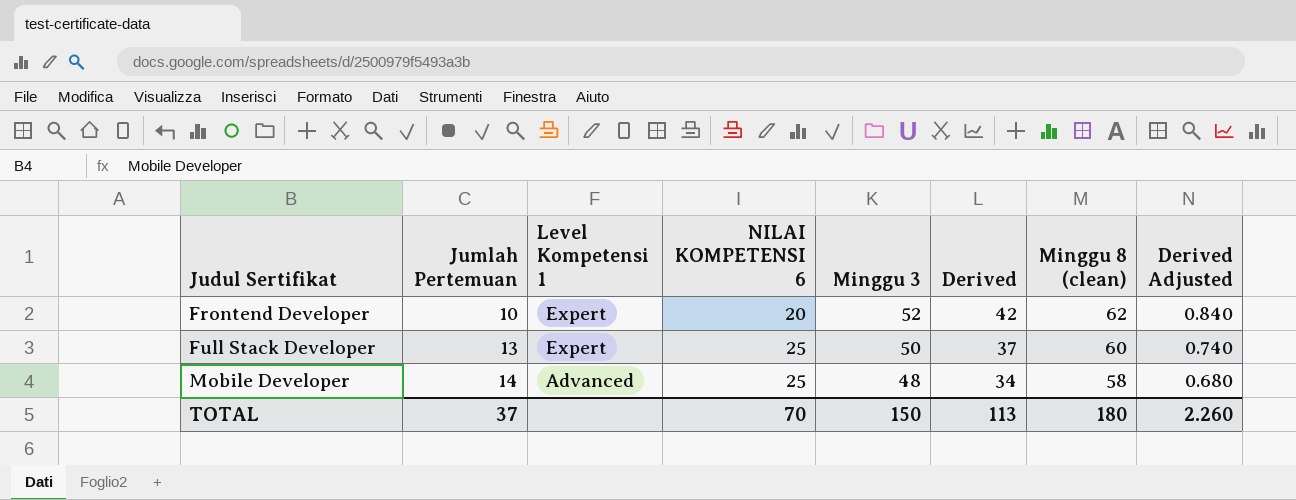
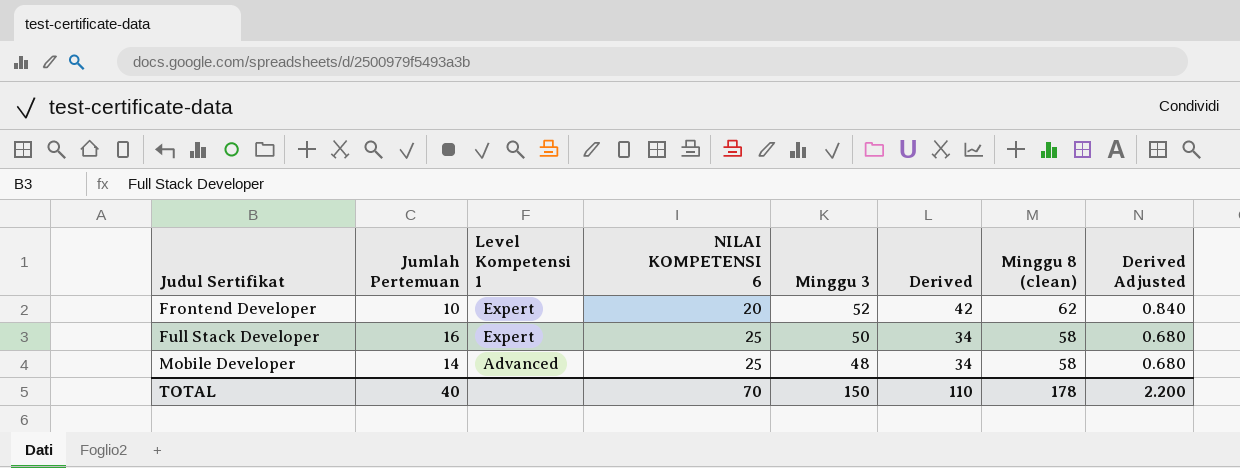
Full Stack Developer | Jumlah Pertemuan: 13 -> 16
Full Stack Developer | Derived: 37 -> 34
Full Stack Developer | Minggu 8 (clean): 60 -> 58
Full Stack Developer | Derived Adjusted: 0.740 -> 0.680
TOTAL | Jumlah Pertemuan: 37 -> 40
TOTAL | Derived: 113 -> 110
TOTAL | Minggu 8 (clean): 180 -> 178
TOTAL | Derived Adjusted: 2.260 -> 2.200

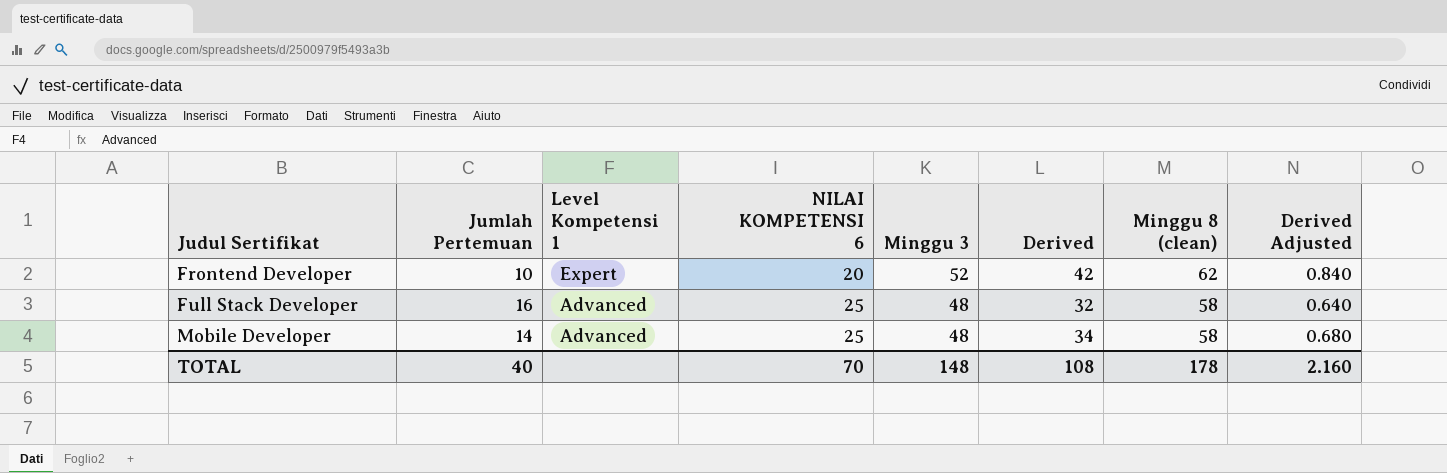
Full Stack Developer | Level Kompetensi 1: Expert -> Advanced
Full Stack Developer | Minggu 3: 50 -> 48
Full Stack Developer | Derived: 34 -> 32
Full Stack Developer | Derived Adjusted: 0.680 -> 0.640
TOTAL | Minggu 3: 150 -> 148
TOTAL | Derived: 110 -> 108
TOTAL | Derived Adjusted: 2.200 -> 2.160

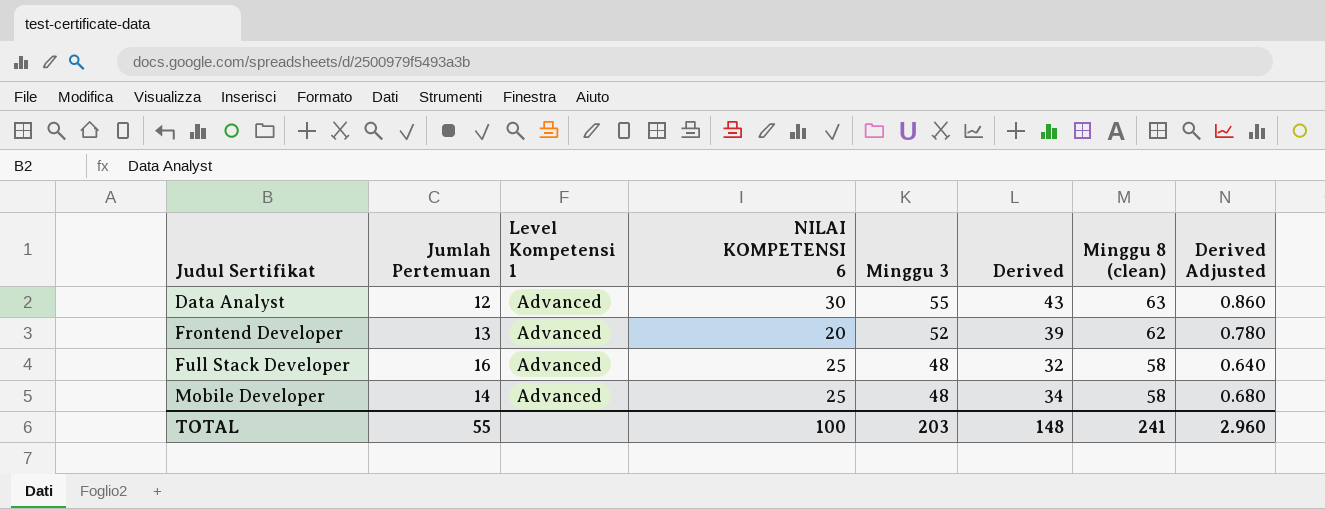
row Data Analyst: none -> 12 | Advanced | 30 | 55 | 43 | 63 | 0.860
Frontend Developer | Jumlah Pertemuan: 10 -> 13
Frontend Developer | Level Kompetensi 1: Expert -> Advanced
Frontend Developer | Derived: 42 -> 39
Frontend Developer | Derived Adjusted: 0.840 -> 0.780
TOTAL | Jumlah Pertemuan: 40 -> 55
TOTAL | NILAI KOMPETENSI 6: 70 -> 100
TOTAL | Minggu 3: 148 -> 203
TOTAL | Derived: 108 -> 148
TOTAL | Minggu 8 (clean): 178 -> 241
TOTAL | Derived Adjusted: 2.160 -> 2.960

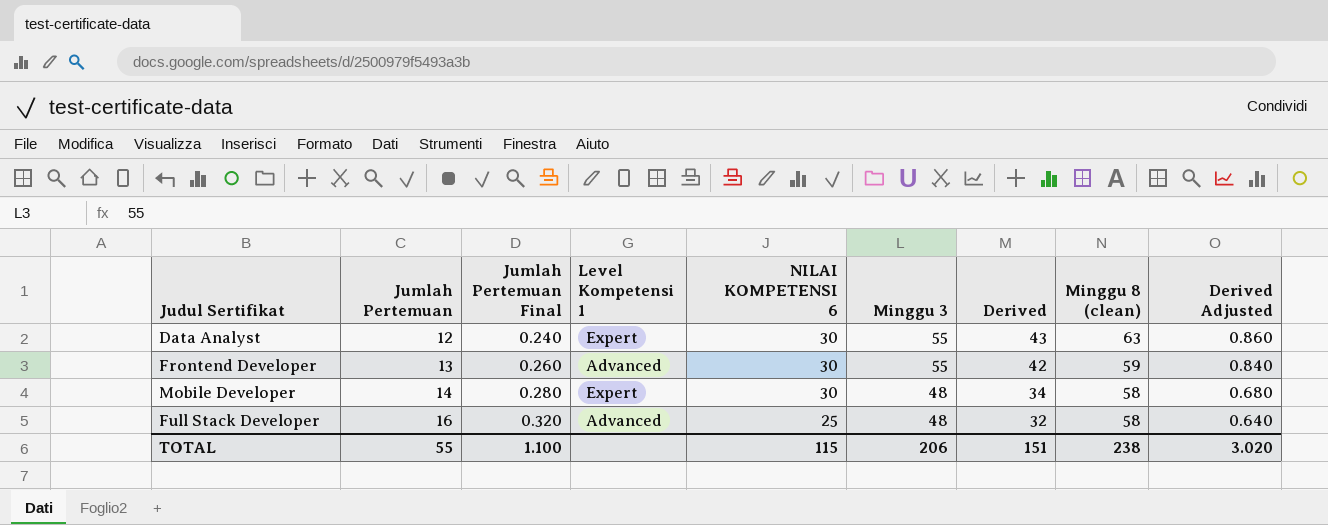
row order: Judul Sertifikat ascending -> Jumlah Pertemuan ascending
column Jumlah Pertemuan Final | formula: none -> [Jumlah Pertemuan] * 0.02
Data Analyst | Level Kompetensi 1: Advanced -> Expert
Frontend Developer | NILAI KOMPETENSI 6: 20 -> 30
Frontend Developer | Minggu 3: 52 -> 55
Frontend Developer | Derived: 39 -> 42
Frontend Developer | Minggu 8 (clean): 62 -> 59
Frontend Developer | Derived Adjusted: 0.780 -> 0.840
Mobile Developer | Level Kompetensi 1: Advanced -> Expert
Mobile Developer | NILAI KOMPETENSI 6: 25 -> 30
TOTAL | NILAI KOMPETENSI 6: 100 -> 115
TOTAL | Minggu 3: 203 -> 206
TOTAL | Derived: 148 -> 151
TOTAL | Minggu 8 (clean): 241 -> 238
TOTAL | Derived Adjusted: 2.960 -> 3.020

